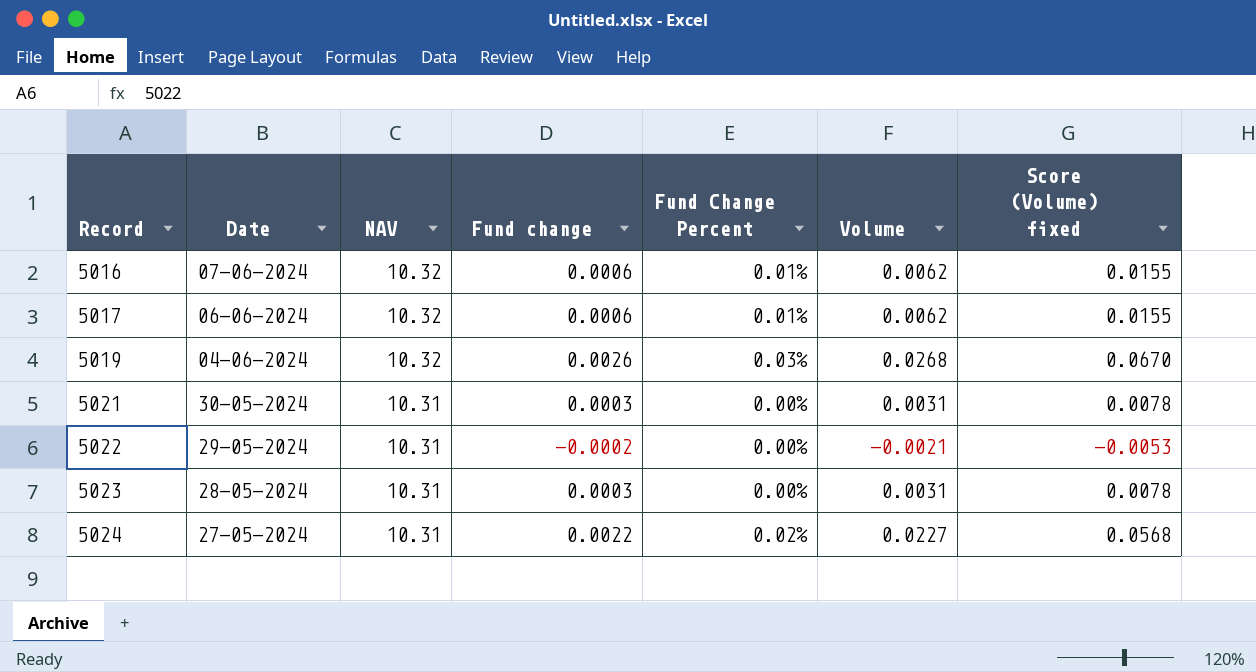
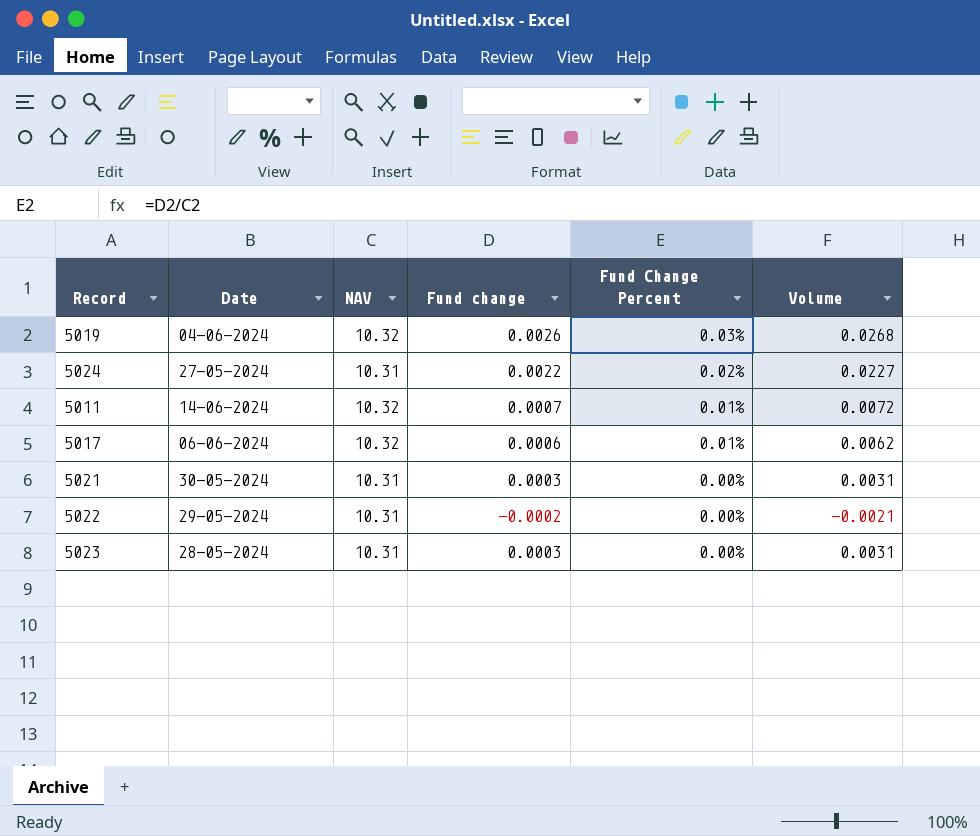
row order: Record ascending -> Fund Change Percent descending
column Score (Volume) fixed | formula: [Volume] * 2.5 -> none
row 5016: 07-06-2024 | 10.32 | 0.0006 | 0.01% | 0.0062 | 0.0155 -> none
row 5011: none -> 14-06-2024 | 10.32 | 0.0007 | 0.01% | 0.0072

